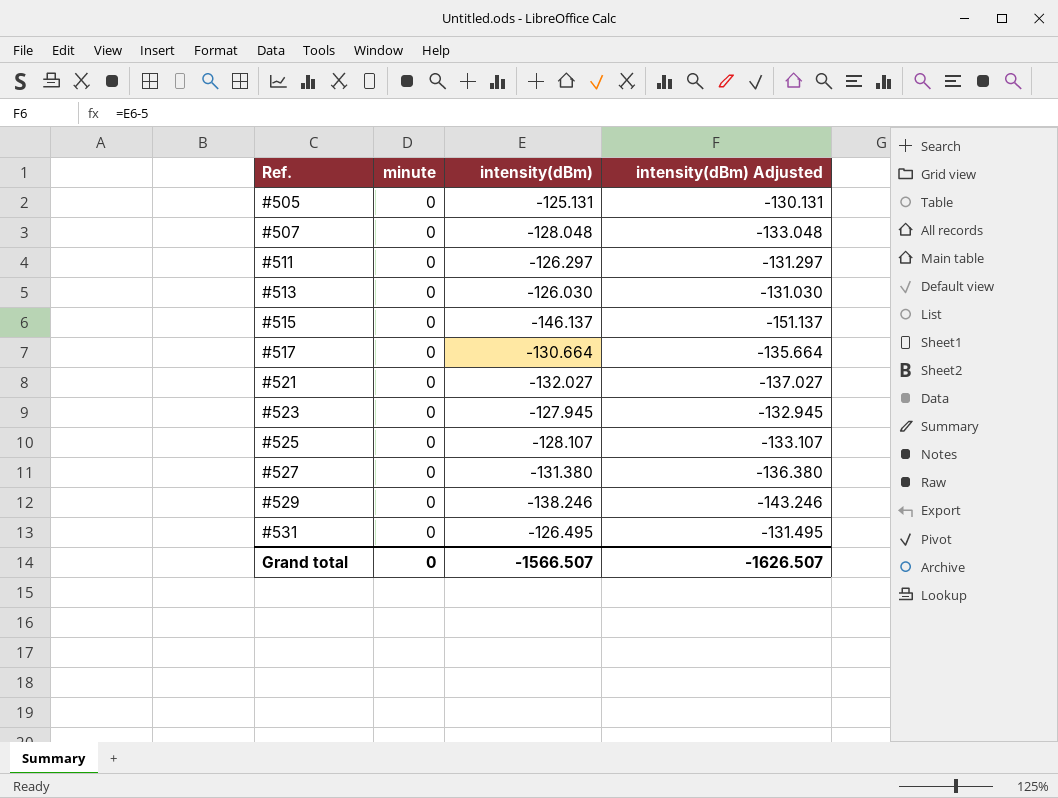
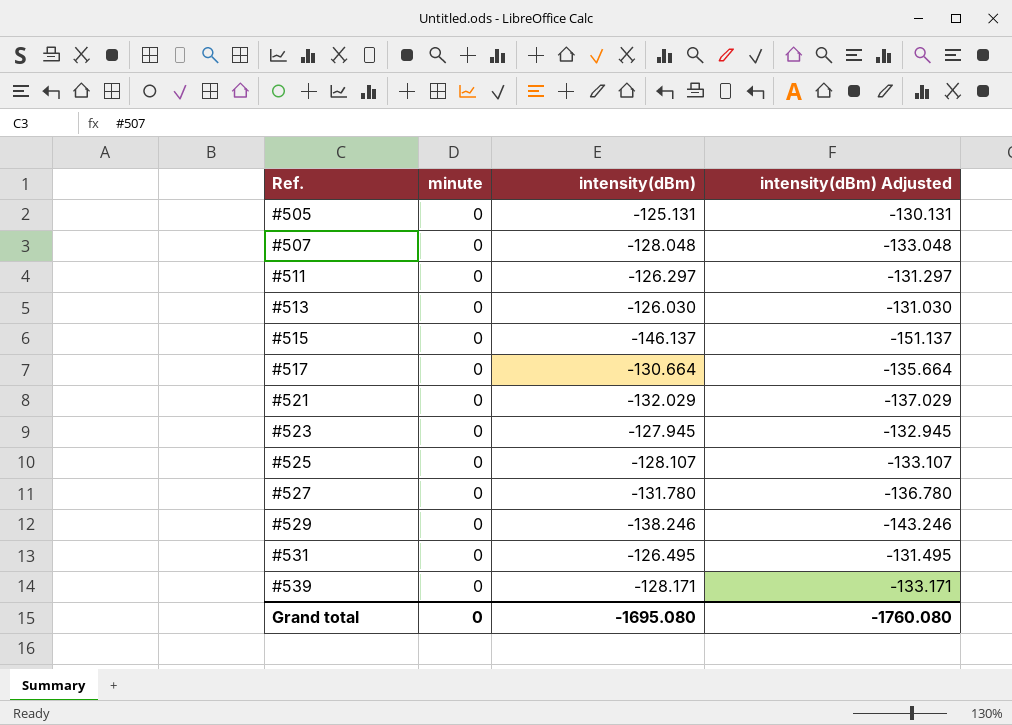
#521 | intensity(dBm): -132.027 -> -132.029
#521 | intensity(dBm) Adjusted: -137.027 -> -137.029
#527 | intensity(dBm): -131.380 -> -131.780
#527 | intensity(dBm) Adjusted: -136.380 -> -136.780
row #539: none -> 0 | -128.171 | -133.171
Grand total | intensity(dBm): -1566.507 -> -1695.080
Grand total | intensity(dBm) Adjusted: -1626.507 -> -1760.080

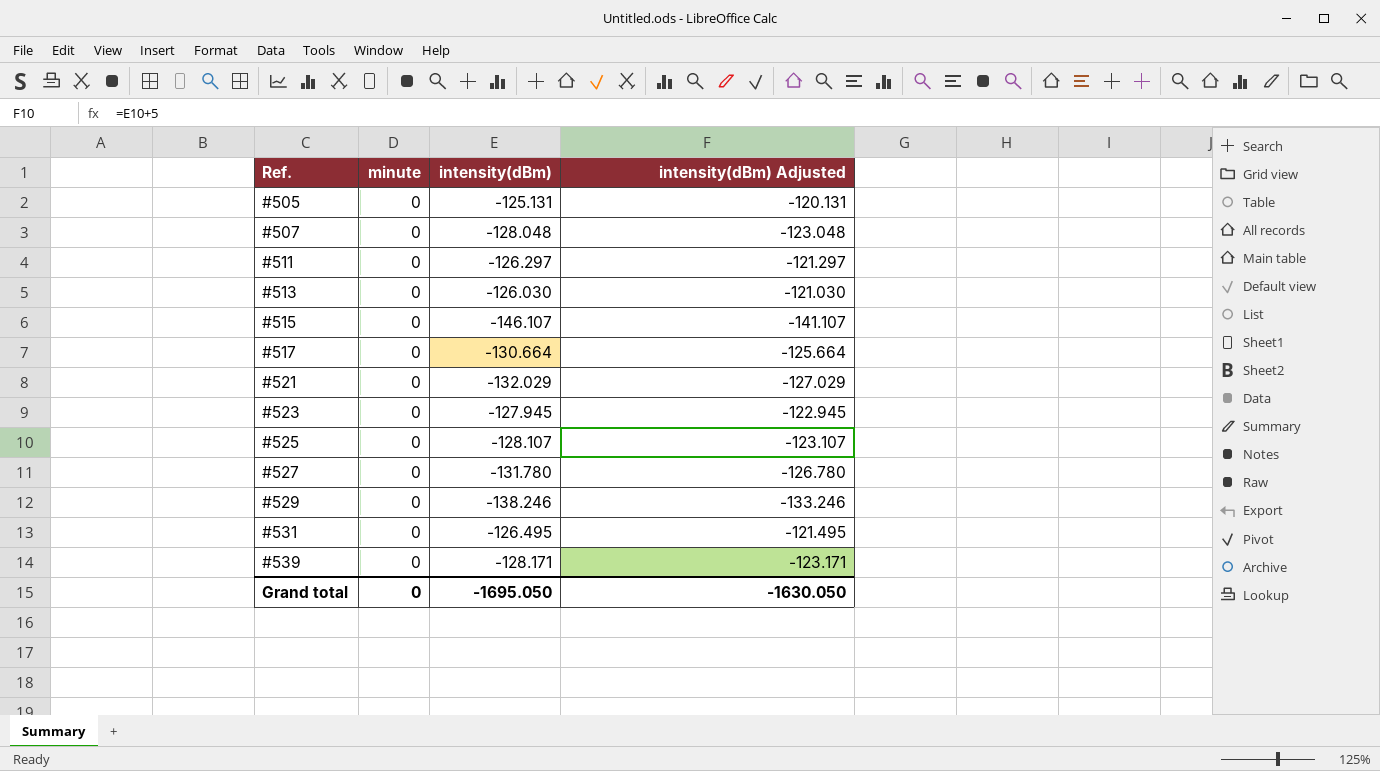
column intensity(dBm) Adjusted | formula: [intensity(dBm)] - 5 -> [intensity(dBm)] + 5
#515 | intensity(dBm): -146.137 -> -146.107
Grand total | intensity(dBm): -1695.080 -> -1695.050
Grand total | intensity(dBm) Adjusted: -1760.080 -> -1630.050

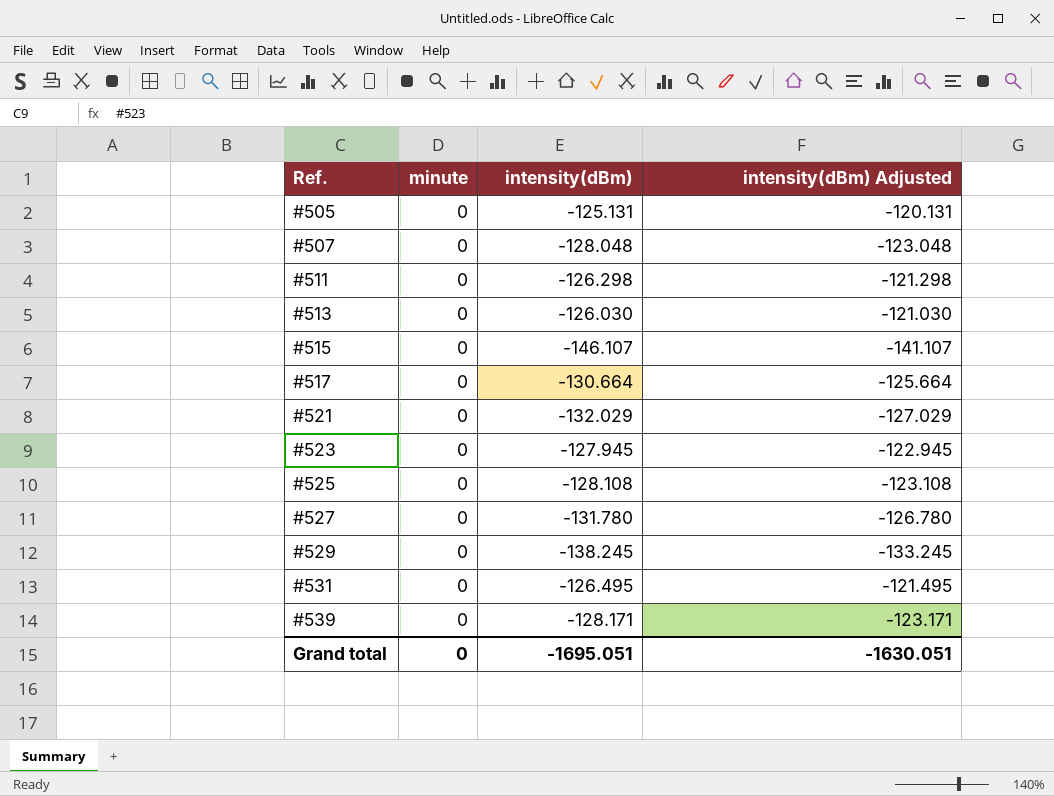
#511 | intensity(dBm): -126.297 -> -126.298
#511 | intensity(dBm) Adjusted: -121.297 -> -121.298
#525 | intensity(dBm): -128.107 -> -128.108
#525 | intensity(dBm) Adjusted: -123.107 -> -123.108
#529 | intensity(dBm): -138.246 -> -138.245
#529 | intensity(dBm) Adjusted: -133.246 -> -133.245
Grand total | intensity(dBm): -1695.050 -> -1695.051
Grand total | intensity(dBm) Adjusted: -1630.050 -> -1630.051

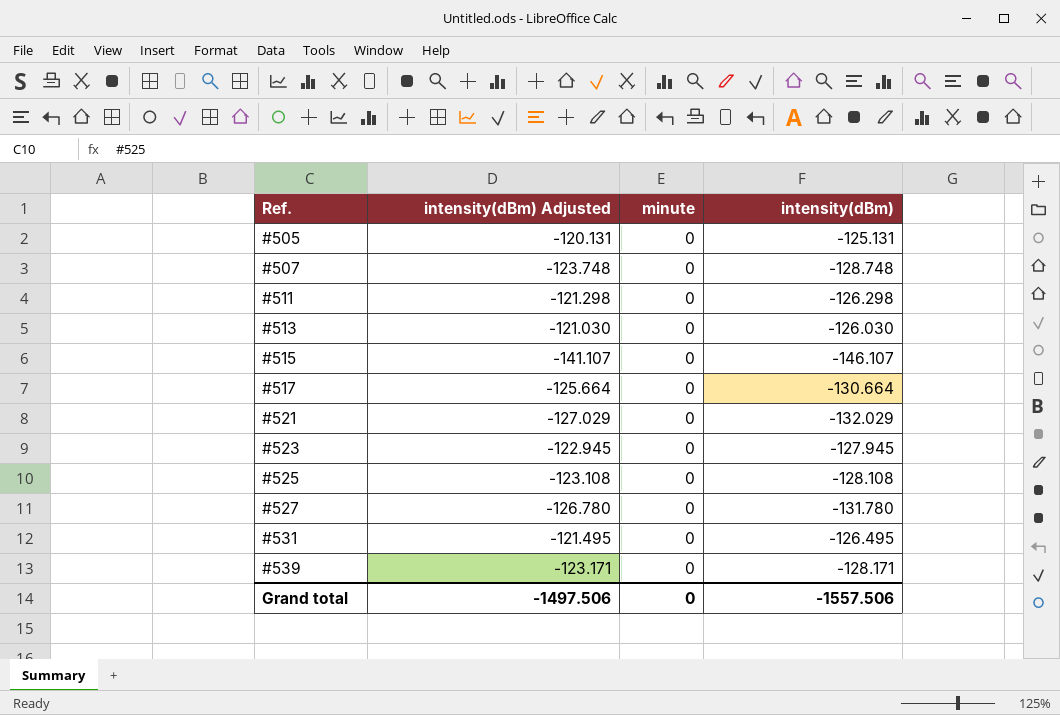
column intensity(dBm) Adjusted | position: 4 -> 2
row #529: 0 | -138.245 | -133.245 -> none
#507 | intensity(dBm) Adjusted: -123.048 -> -123.748
#507 | intensity(dBm): -128.048 -> -128.748
Grand total | intensity(dBm) Adjusted: -1630.051 -> -1497.506
Grand total | intensity(dBm): -1695.051 -> -1557.506

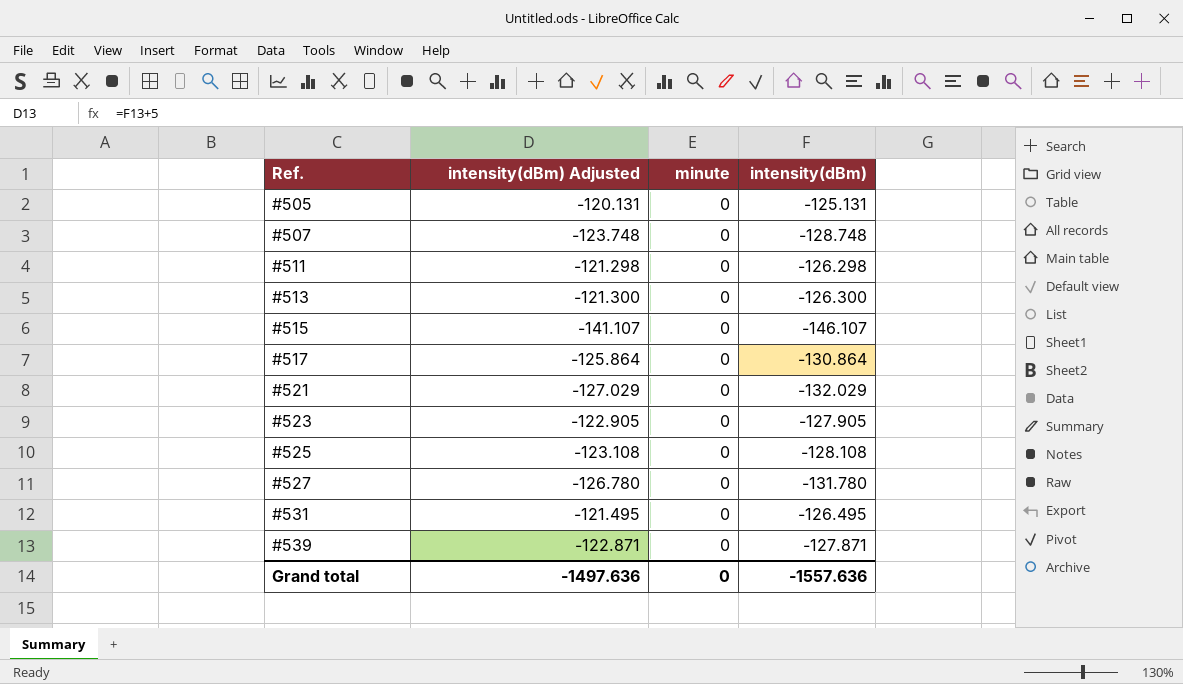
#513 | intensity(dBm) Adjusted: -121.030 -> -121.300
#513 | intensity(dBm): -126.030 -> -126.300
#517 | intensity(dBm) Adjusted: -125.664 -> -125.864
#517 | intensity(dBm): -130.664 -> -130.864
#523 | intensity(dBm) Adjusted: -122.945 -> -122.905
#523 | intensity(dBm): -127.945 -> -127.905
#539 | intensity(dBm) Adjusted: -123.171 -> -122.871
#539 | intensity(dBm): -128.171 -> -127.871
Grand total | intensity(dBm) Adjusted: -1497.506 -> -1497.636
Grand total | intensity(dBm): -1557.506 -> -1557.636

